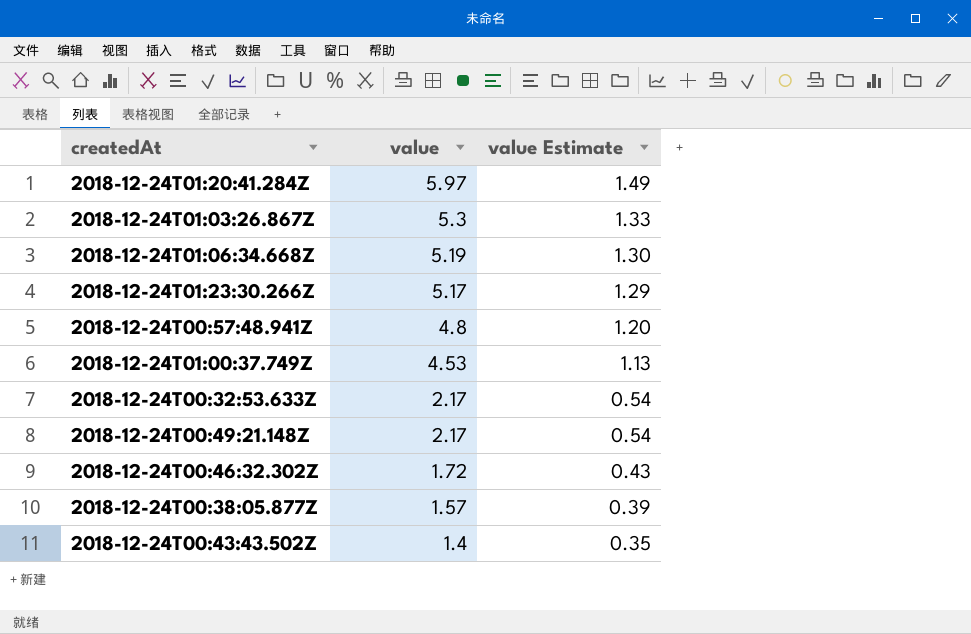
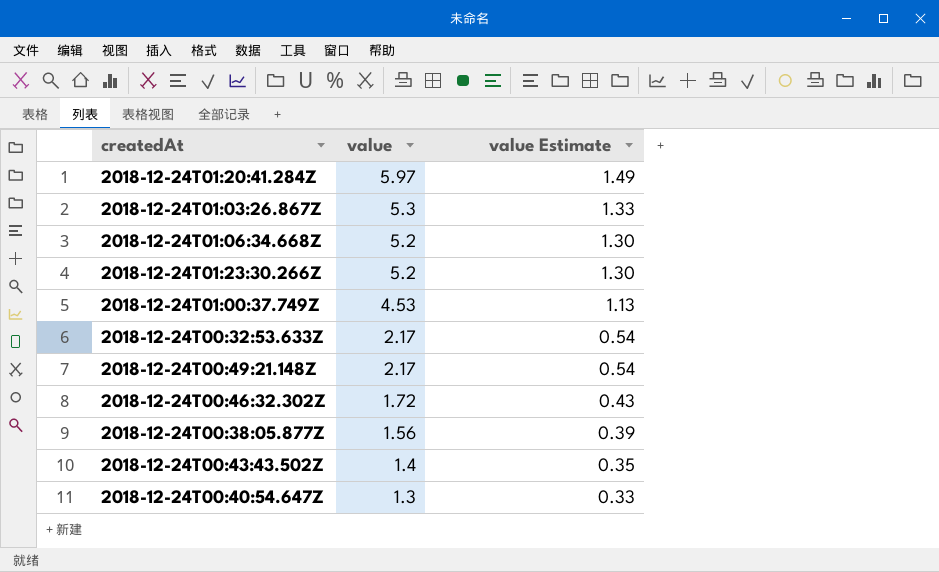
row 2018-12-24T00:57:48.941Z: 4.8 | 1.20 -> none
2018-12-24T01:06:34.668Z | value: 5.19 -> 5.2
2018-12-24T01:23:30.266Z | value: 5.17 -> 5.2
2018-12-24T01:23:30.266Z | value Estimate: 1.29 -> 1.30
2018-12-24T00:38:05.877Z | value: 1.57 -> 1.56
row 2018-12-24T00:40:54.647Z: none -> 1.3 | 0.33

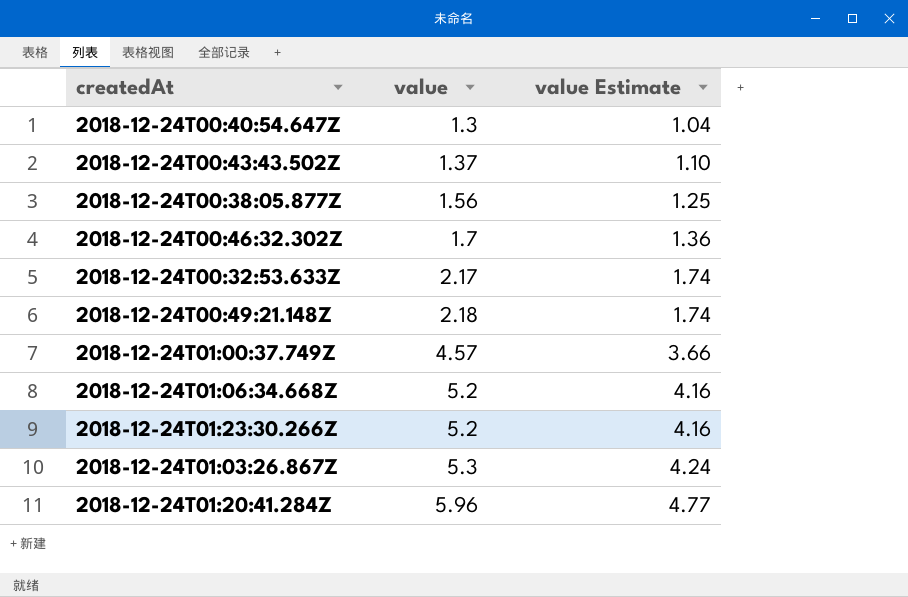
row order: value descending -> value ascending
column value Estimate | formula: [value] * 0.25 -> [value] * 0.8
2018-12-24T00:43:43.502Z | value: 1.4 -> 1.37
2018-12-24T00:46:32.302Z | value: 1.72 -> 1.7
2018-12-24T00:49:21.148Z | value: 2.17 -> 2.18
2018-12-24T01:00:37.749Z | value: 4.53 -> 4.57
2018-12-24T01:20:41.284Z | value: 5.97 -> 5.96

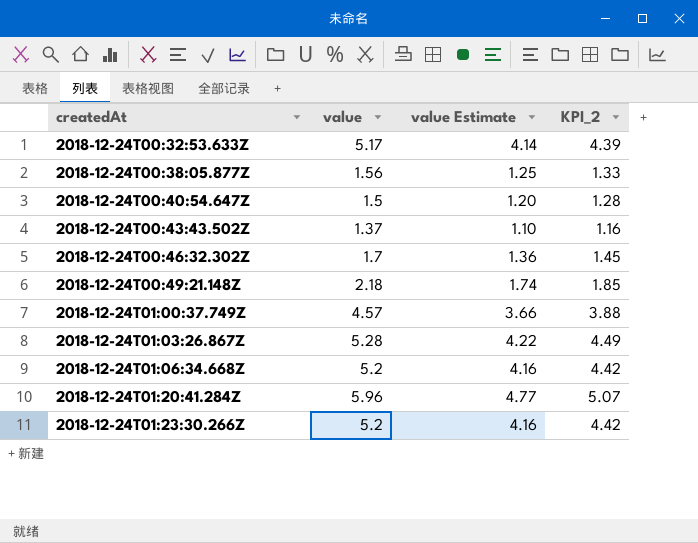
row order: value ascending -> createdAt ascending
column KPI_2 | formula: none -> [value] * 0.85
2018-12-24T00:32:53.633Z | value: 2.17 -> 5.17
2018-12-24T00:32:53.633Z | value Estimate: 1.74 -> 4.14
2018-12-24T00:40:54.647Z | value: 1.3 -> 1.5
2018-12-24T00:40:54.647Z | value Estimate: 1.04 -> 1.20
2018-12-24T01:03:26.867Z | value: 5.3 -> 5.28
2018-12-24T01:03:26.867Z | value Estimate: 4.24 -> 4.22

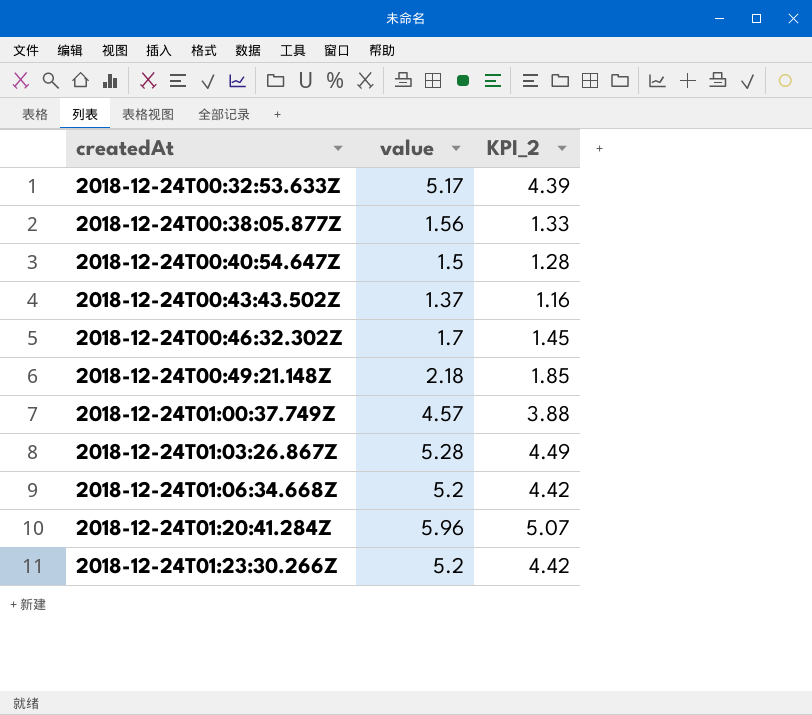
column value Estimate | formula: [value] * 0.8 -> none

